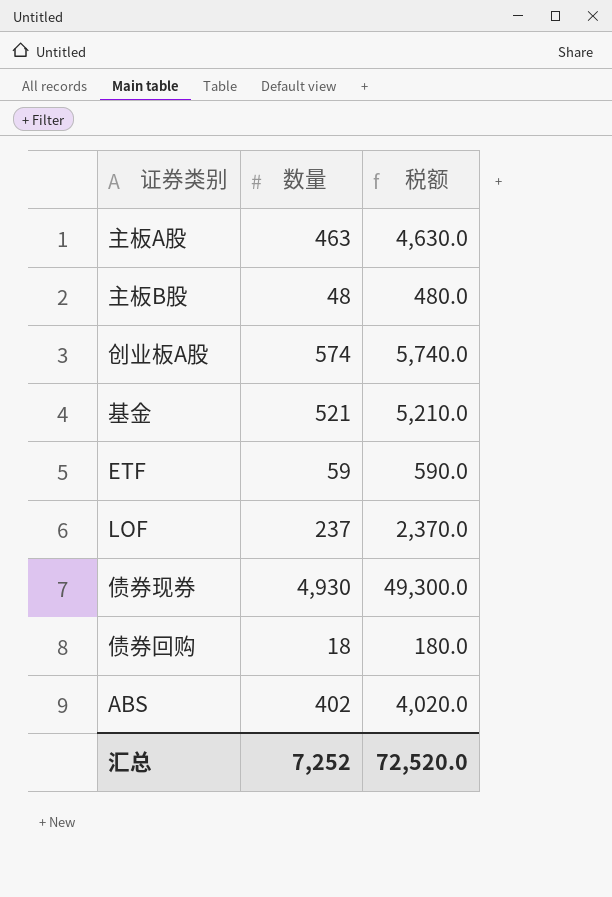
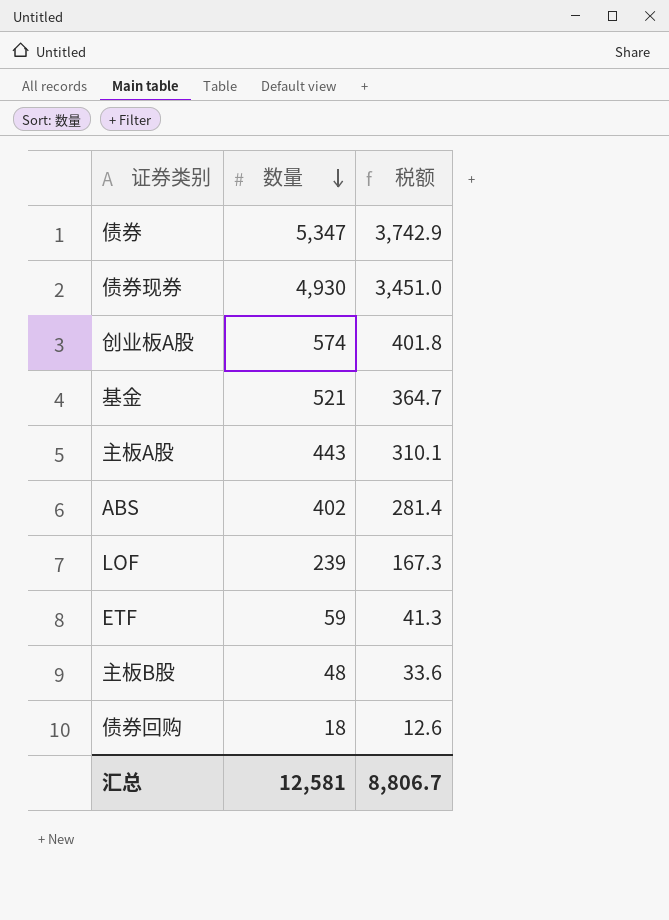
row order: none -> 数量 descending
column 税额 | formula: [数量] * 10 -> [数量] * 0.7
row 债券: none -> 5,347 | 3,742.9
主板A股 | 数量: 463 -> 443
LOF | 数量: 237 -> 239
汇总 | 数量: 7,252 -> 12,581
汇总 | 税额: 72,520.0 -> 8,806.7

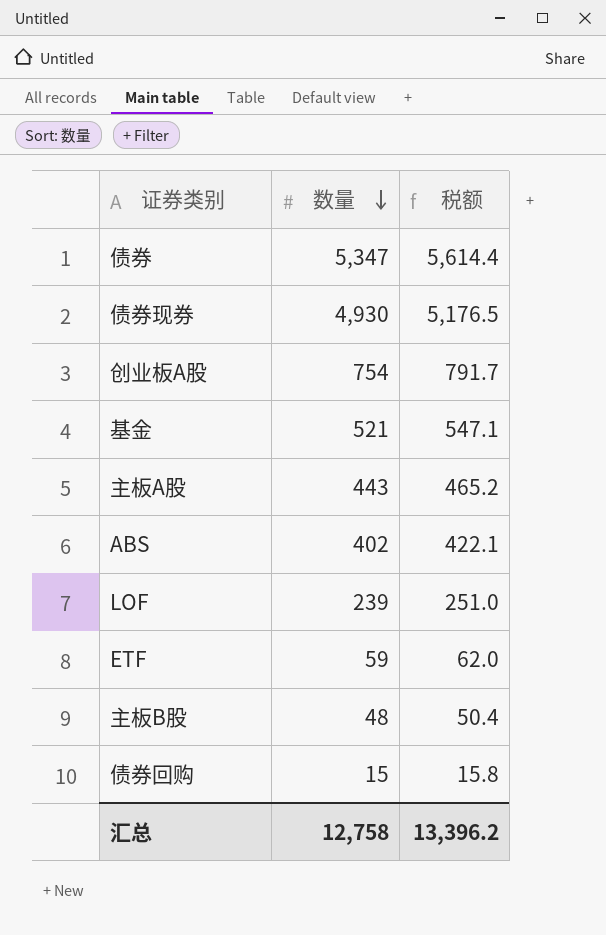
column 税额 | formula: [数量] * 0.7 -> [数量] * 1.05
创业板A股 | 数量: 574 -> 754
债券回购 | 数量: 18 -> 15
汇总 | 数量: 12,581 -> 12,758
汇总 | 税额: 8,806.7 -> 13,396.2

